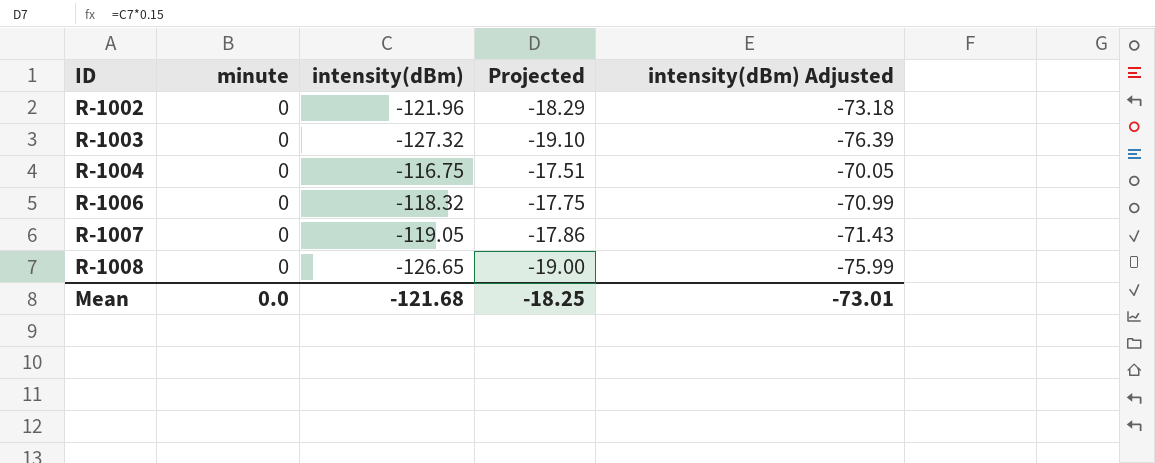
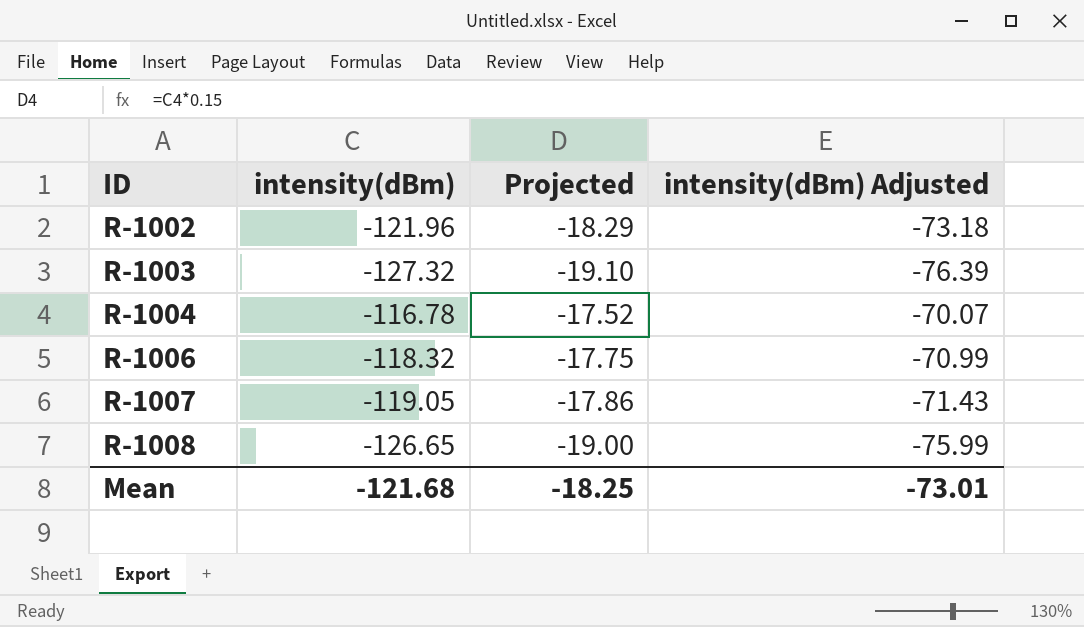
column minute | position: 2 -> none
R-1004 | intensity(dBm): -116.75 -> -116.78
R-1004 | Projected: -17.51 -> -17.52
R-1004 | intensity(dBm) Adjusted: -70.05 -> -70.07

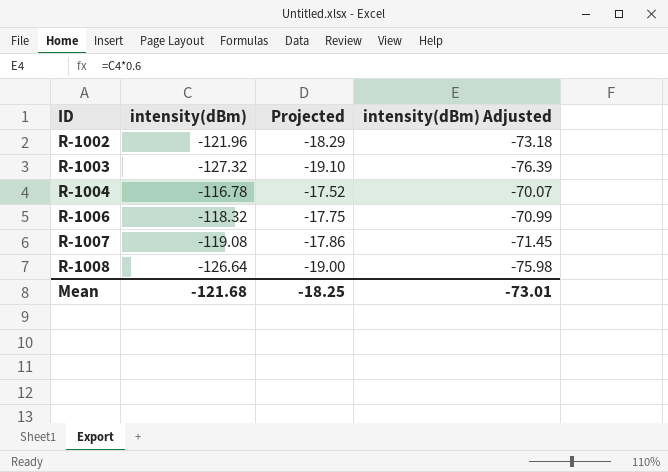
R-1007 | intensity(dBm): -119.05 -> -119.08
R-1007 | intensity(dBm) Adjusted: -71.43 -> -71.45
R-1008 | intensity(dBm): -126.65 -> -126.64
R-1008 | intensity(dBm) Adjusted: -75.99 -> -75.98

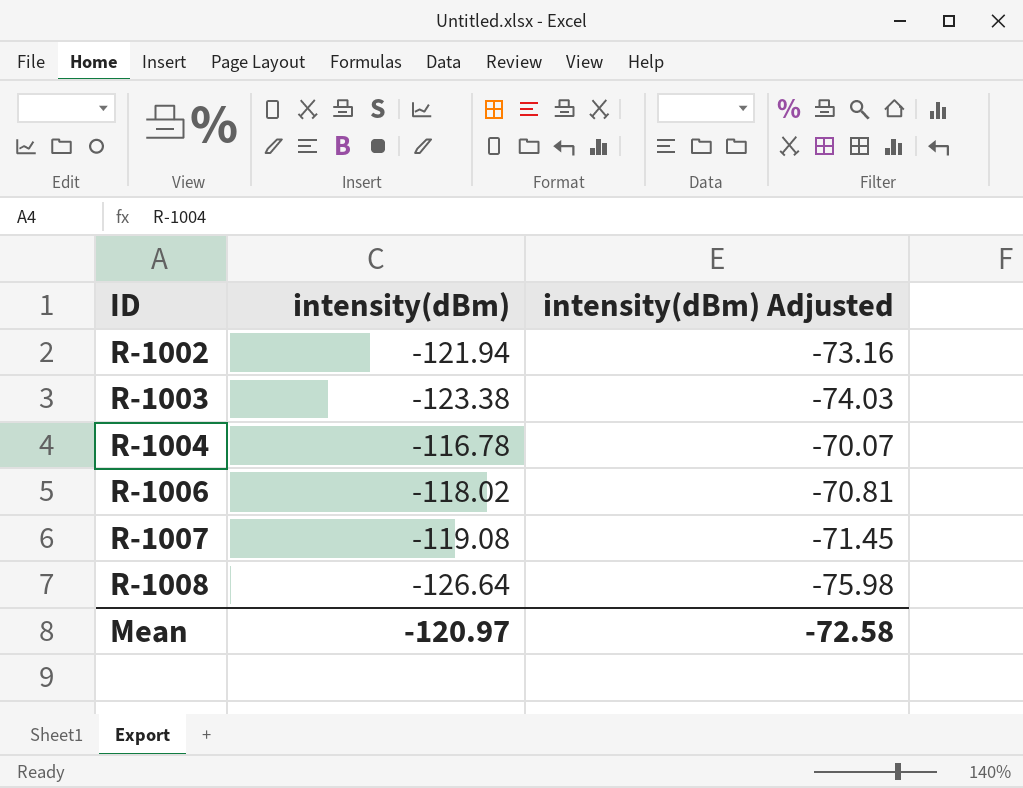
column Projected | formula: [intensity(dBm)] * 0.15 -> none
R-1002 | intensity(dBm): -121.96 -> -121.94
R-1002 | intensity(dBm) Adjusted: -73.18 -> -73.16
R-1003 | intensity(dBm): -127.32 -> -123.38
R-1003 | intensity(dBm) Adjusted: -76.39 -> -74.03
R-1006 | intensity(dBm): -118.32 -> -118.02
R-1006 | intensity(dBm) Adjusted: -70.99 -> -70.81
Mean | intensity(dBm): -121.68 -> -120.97
Mean | intensity(dBm) Adjusted: -73.01 -> -72.58

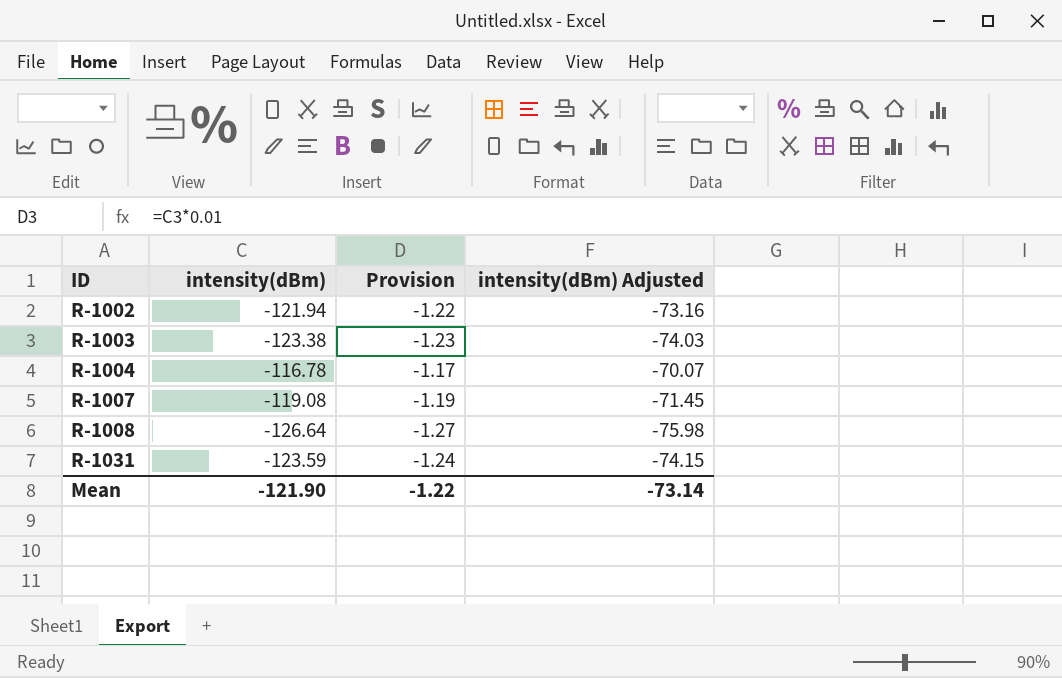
column Provision | formula: none -> [intensity(dBm)] * 0.01
row R-1006: -118.02 | -70.81 -> none
row R-1031: none -> -123.59 | -1.24 | -74.15
Mean | intensity(dBm): -120.97 -> -121.90
Mean | intensity(dBm) Adjusted: -72.58 -> -73.14

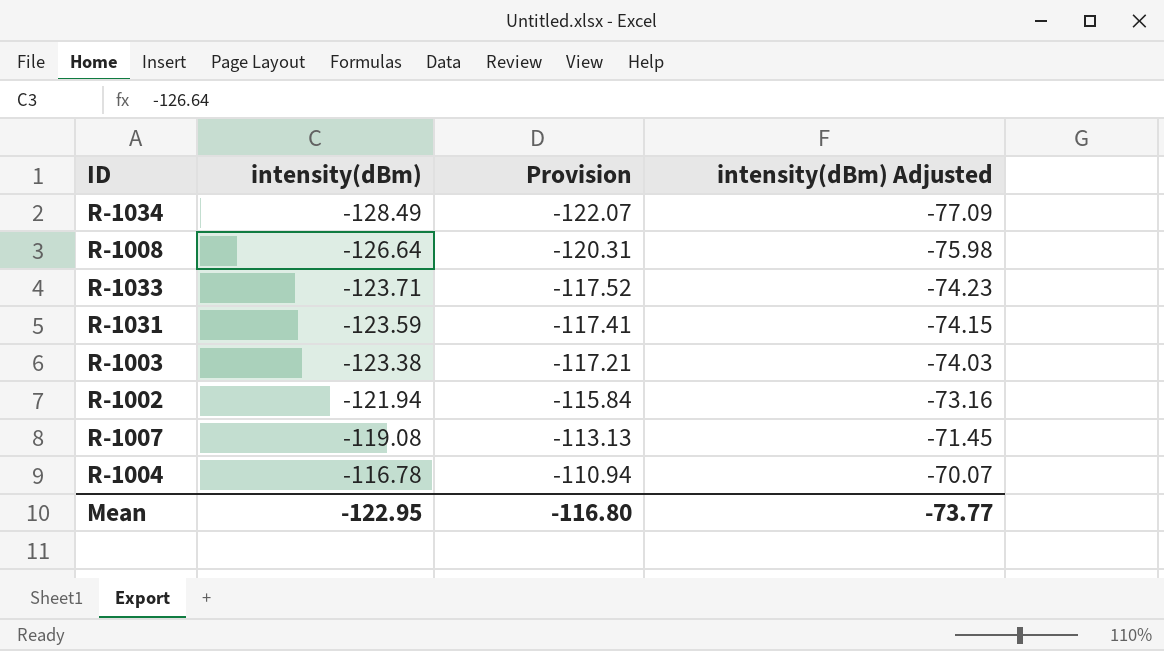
row order: ID ascending -> intensity(dBm) ascending
column Provision | formula: [intensity(dBm)] * 0.01 -> [intensity(dBm)] * 0.95
row R-1034: none -> -128.49 | -122.07 | -77.09
row R-1033: none -> -123.71 | -117.52 | -74.23
Mean | intensity(dBm): -121.90 -> -122.95
Mean | Provision: -1.22 -> -116.80
Mean | intensity(dBm) Adjusted: -73.14 -> -73.77

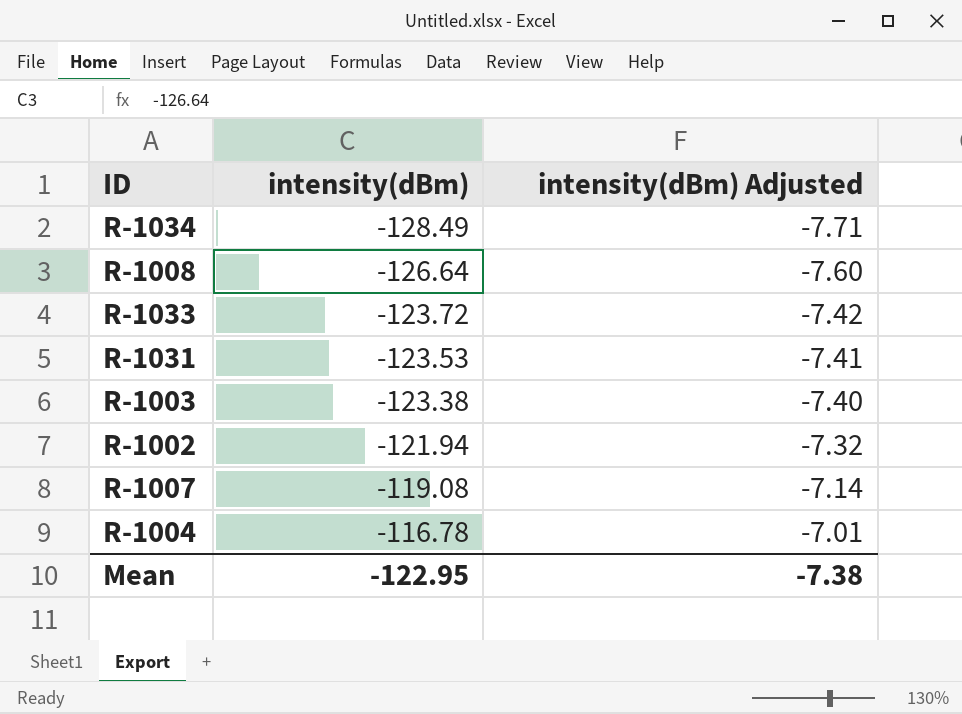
column Provision | formula: [intensity(dBm)] * 0.95 -> none
column intensity(dBm) Adjusted | formula: [intensity(dBm)] * 0.6 -> [intensity(dBm)] * 0.06
R-1033 | intensity(dBm): -123.71 -> -123.72
R-1031 | intensity(dBm): -123.59 -> -123.53
Mean | intensity(dBm) Adjusted: -73.77 -> -7.38

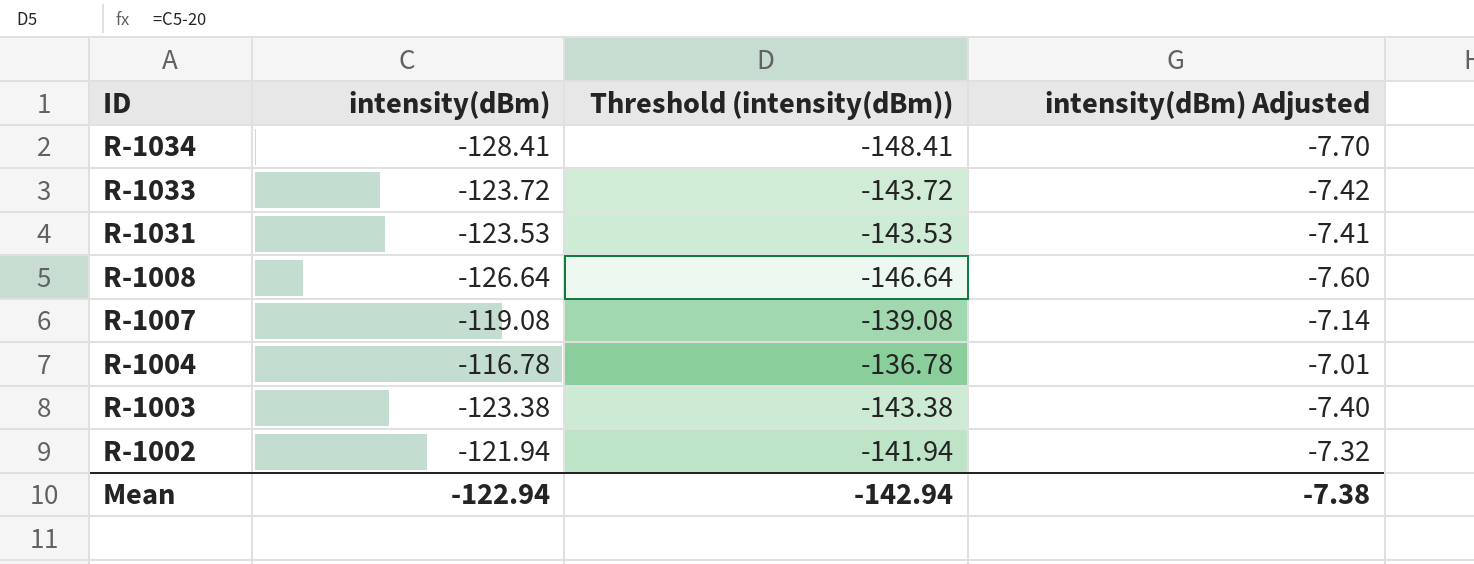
row order: intensity(dBm) ascending -> ID descending
column Threshold (intensity(dBm)) | formula: none -> [intensity(dBm)] - 20
R-1034 | intensity(dBm): -128.49 -> -128.41
R-1034 | intensity(dBm) Adjusted: -7.71 -> -7.70
Mean | intensity(dBm): -122.95 -> -122.94

